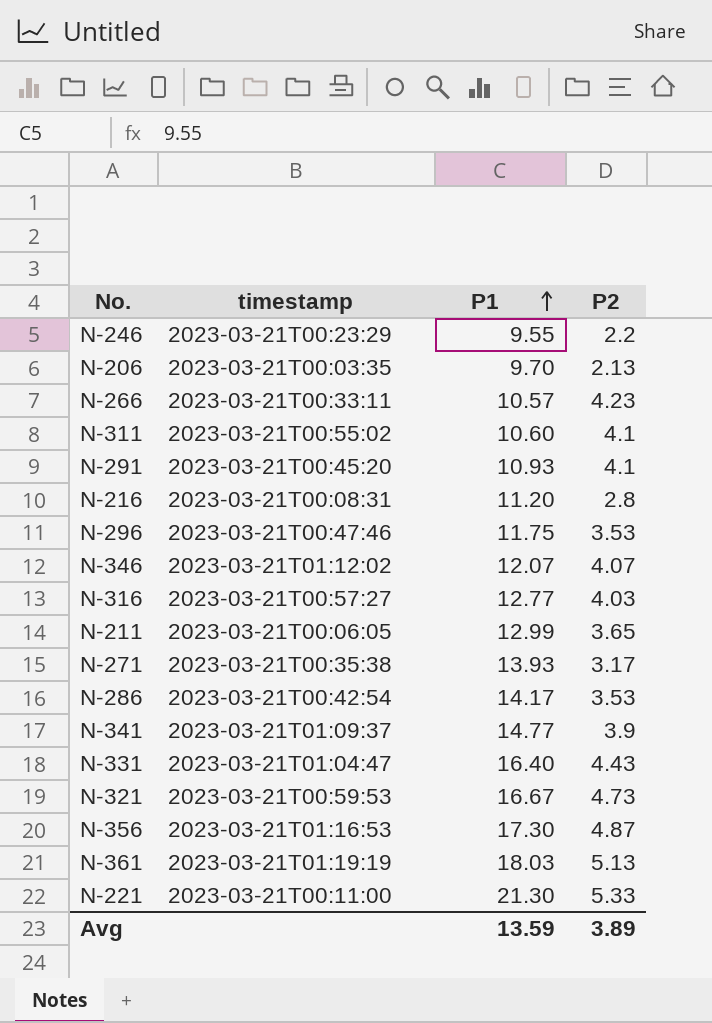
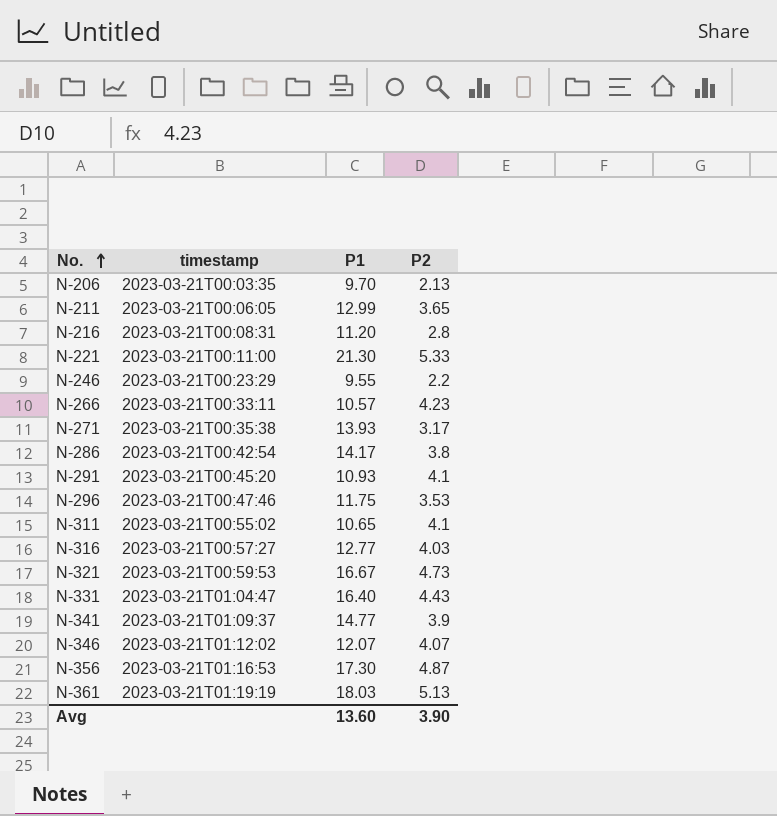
row order: P1 ascending -> No. ascending
N-286 | P2: 3.53 -> 3.8
N-311 | P1: 10.60 -> 10.65
Avg | P1: 13.59 -> 13.60
Avg | P2: 3.89 -> 3.90

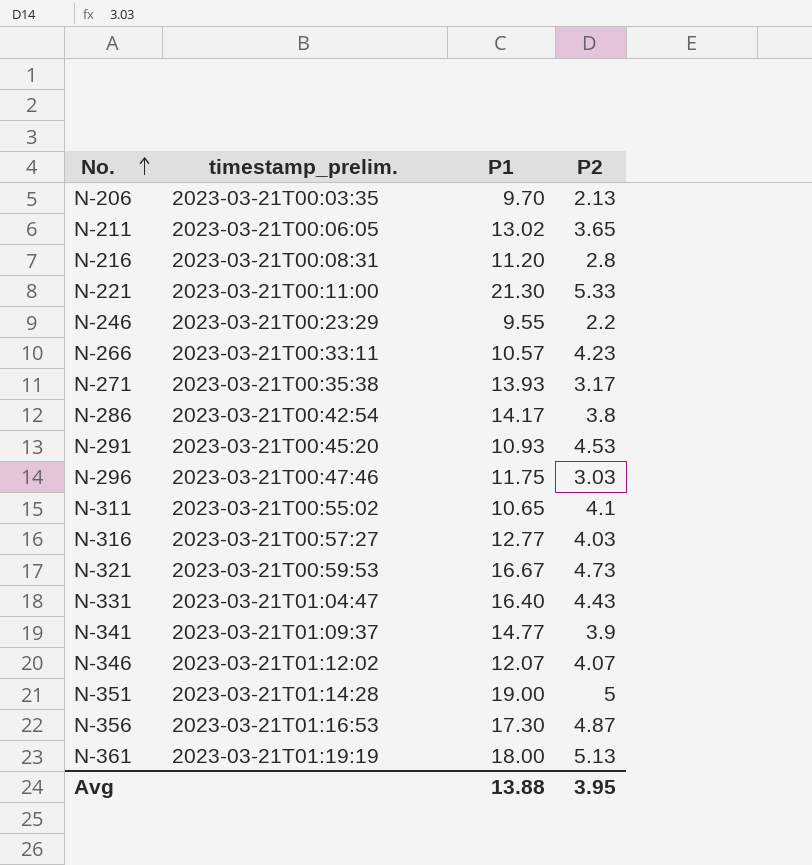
column name: timestamp -> timestamp_prelim.
N-211 | P1: 12.99 -> 13.02
N-291 | P2: 4.1 -> 4.53
N-296 | P2: 3.53 -> 3.03
row N-351: none -> 2023-03-21T01:14:28 | 19.00 | 5
N-361 | P1: 18.03 -> 18.00
Avg | P1: 13.60 -> 13.88
Avg | P2: 3.90 -> 3.95

